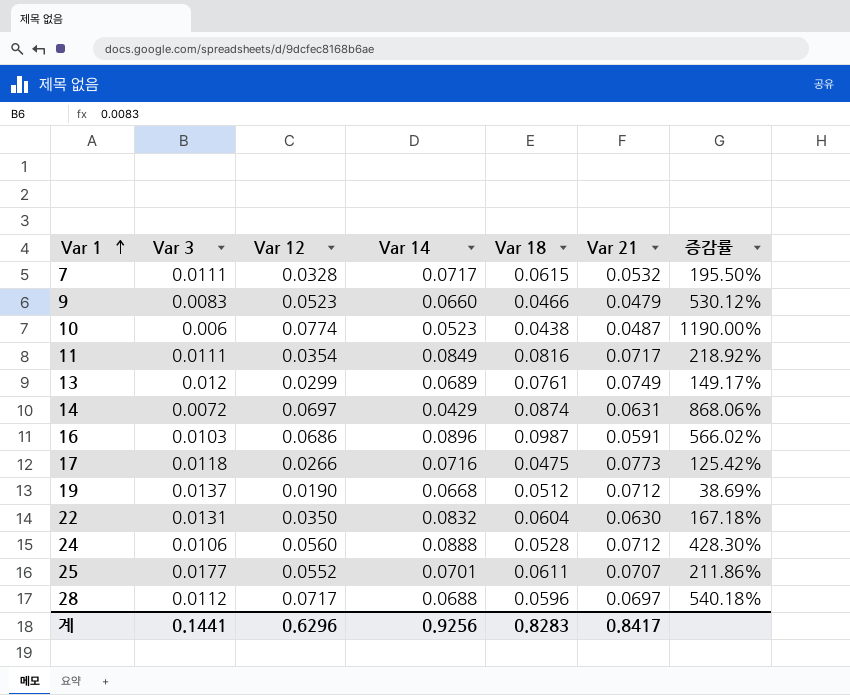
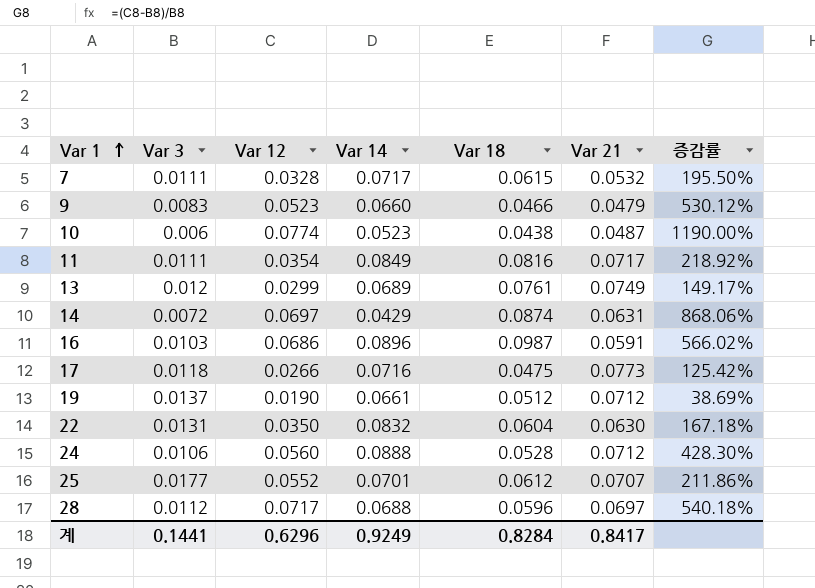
19 | Var 14: 0.0668 -> 0.0661
25 | Var 18: 0.0611 -> 0.0612
계 | Var 14: 0.9256 -> 0.9249
계 | Var 18: 0.8283 -> 0.8284

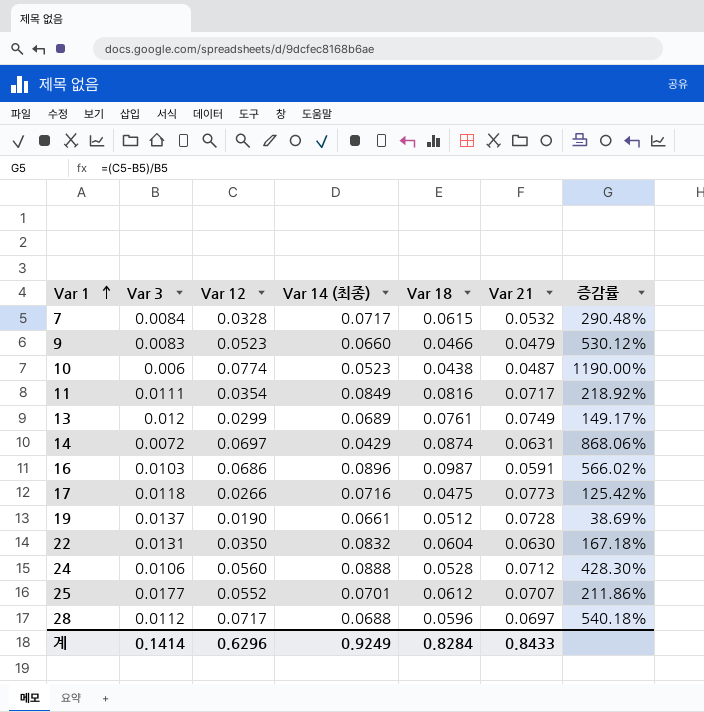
column name: Var 14 -> Var 14 (최종)
7 | Var 3: 0.0111 -> 0.0084
7 | 증감률: 195.50% -> 290.48%
19 | Var 21: 0.0712 -> 0.0728
계 | Var 3: 0.1441 -> 0.1414
계 | Var 21: 0.8417 -> 0.8433

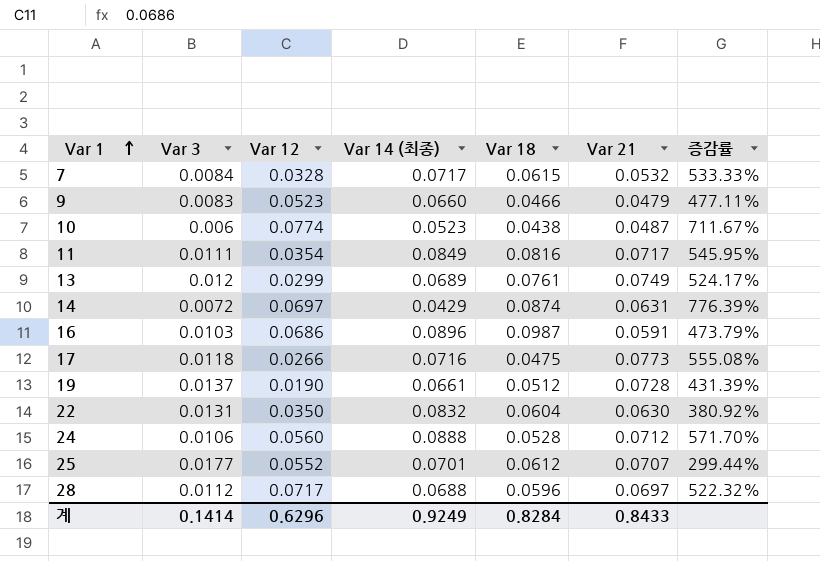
column 증감률 | formula: ([Var 12] - [Var 3]) / [Var 3] -> ([Var 21] - [Var 3]) / [Var 3]

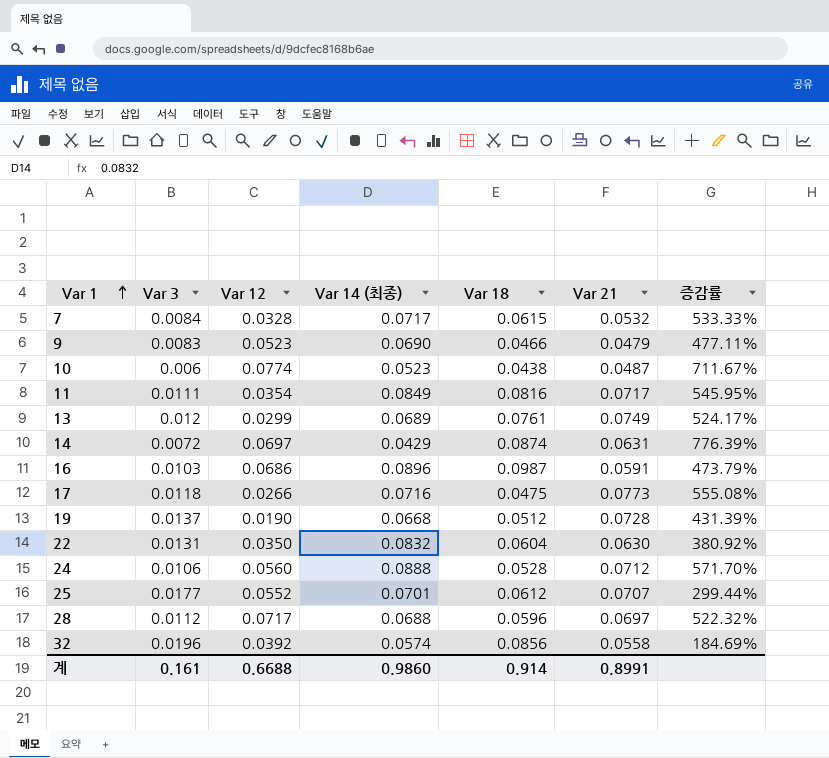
9 | Var 14 (최종): 0.0660 -> 0.0690
19 | Var 14 (최종): 0.0661 -> 0.0668
row 32: none -> 0.0196 | 0.0392 | 0.0574 | 0.0856 | 0.0558 | 184.69%
계 | Var 3: 0.1414 -> 0.161
계 | Var 12: 0.6296 -> 0.6688
계 | Var 14 (최종): 0.9249 -> 0.9860
계 | Var 18: 0.8284 -> 0.914
계 | Var 21: 0.8433 -> 0.8991

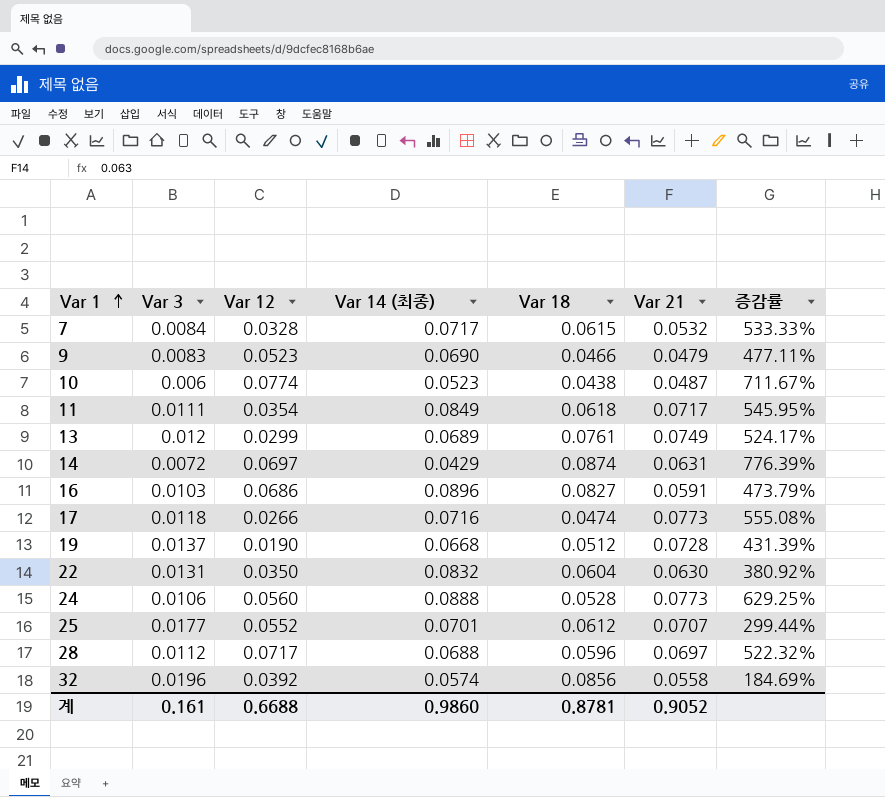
11 | Var 18: 0.0816 -> 0.0618
16 | Var 18: 0.0987 -> 0.0827
17 | Var 18: 0.0475 -> 0.0474
24 | Var 21: 0.0712 -> 0.0773
24 | 증감률: 571.70% -> 629.25%
계 | Var 18: 0.914 -> 0.8781
계 | Var 21: 0.8991 -> 0.9052

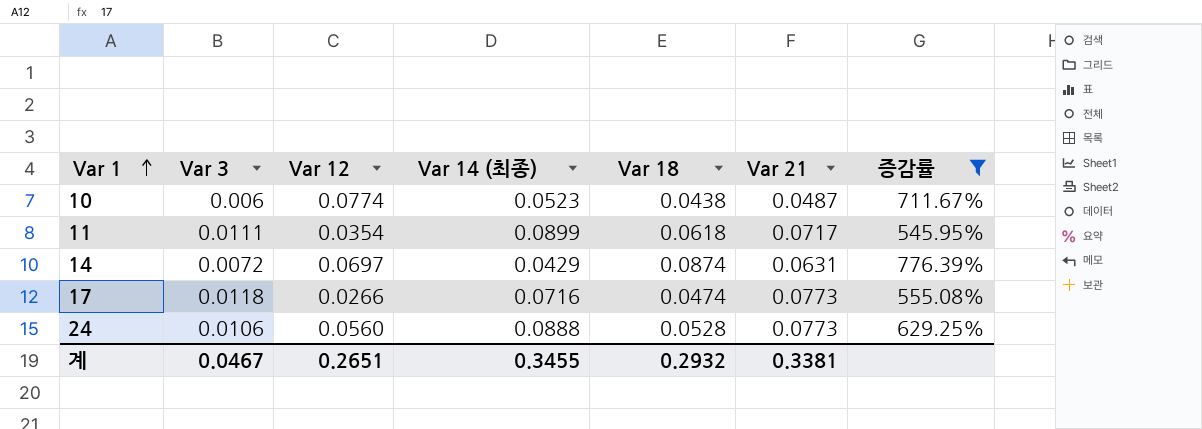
filter: none -> 증감률 >= 545.95%
11 | Var 14 (최종): 0.0849 -> 0.0899
계 | Var 3: 0.161 -> 0.0467
계 | Var 12: 0.6688 -> 0.2651
계 | Var 14 (최종): 0.9860 -> 0.3455
계 | Var 18: 0.8781 -> 0.2932
계 | Var 21: 0.9052 -> 0.3381

